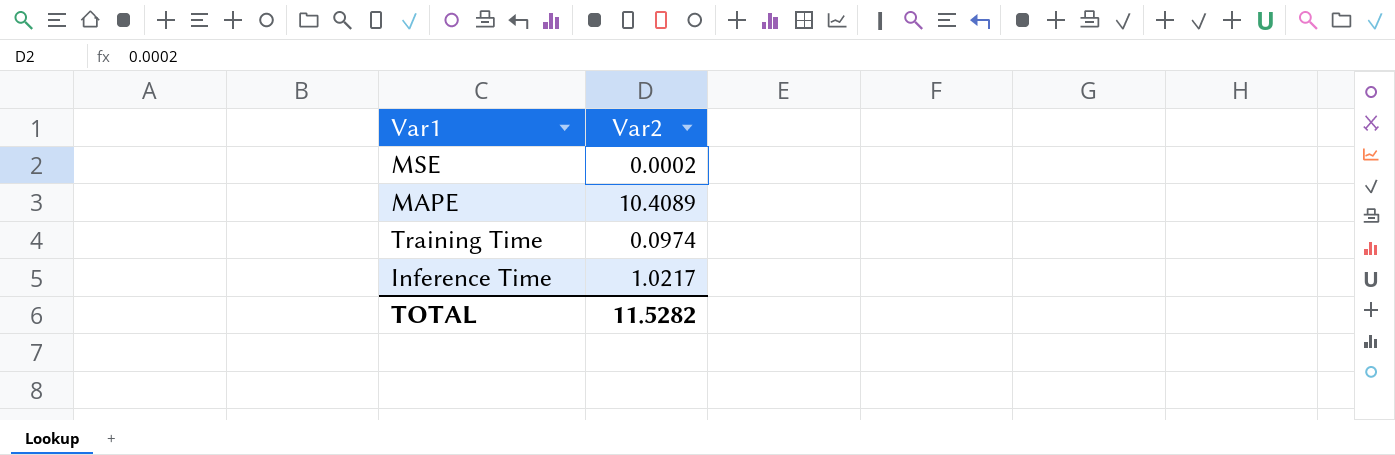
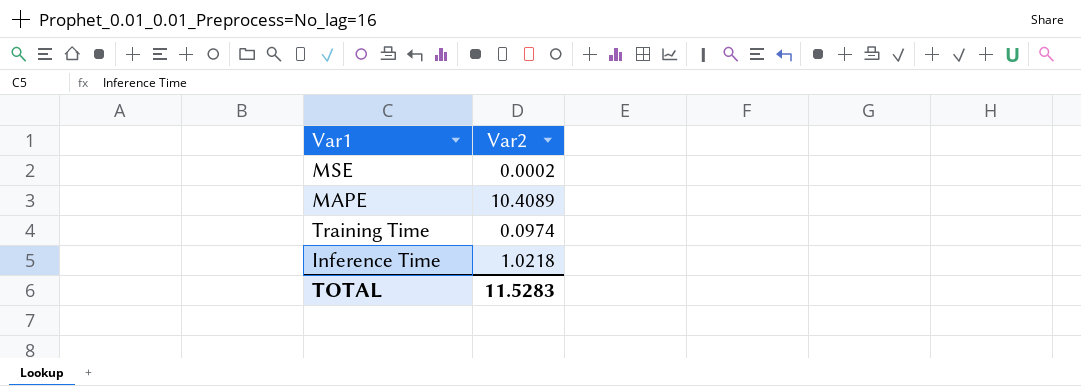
Inference Time | Var2: 1.0217 -> 1.0218
TOTAL | Var2: 11.5282 -> 11.5283

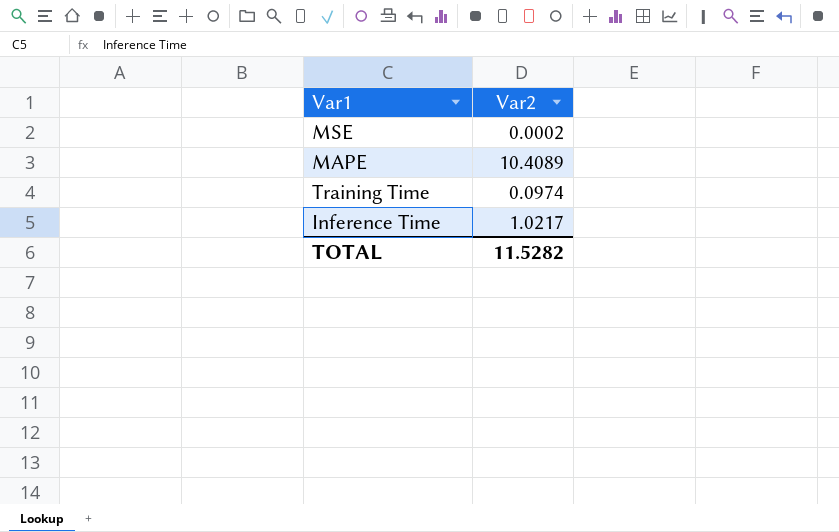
Inference Time | Var2: 1.0218 -> 1.0217
TOTAL | Var2: 11.5283 -> 11.5282

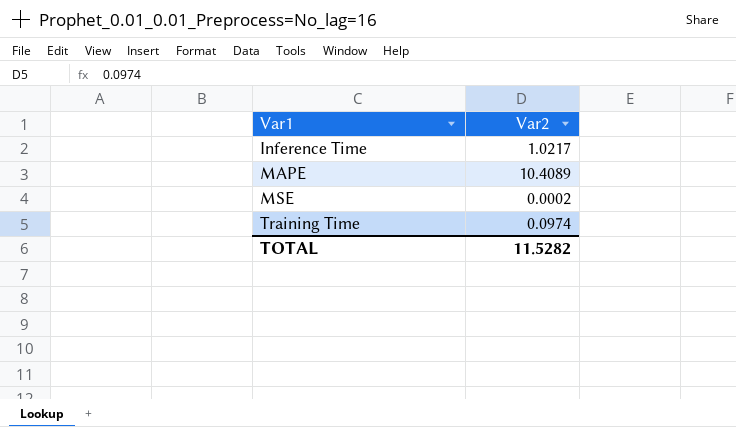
row order: none -> Var1 ascending

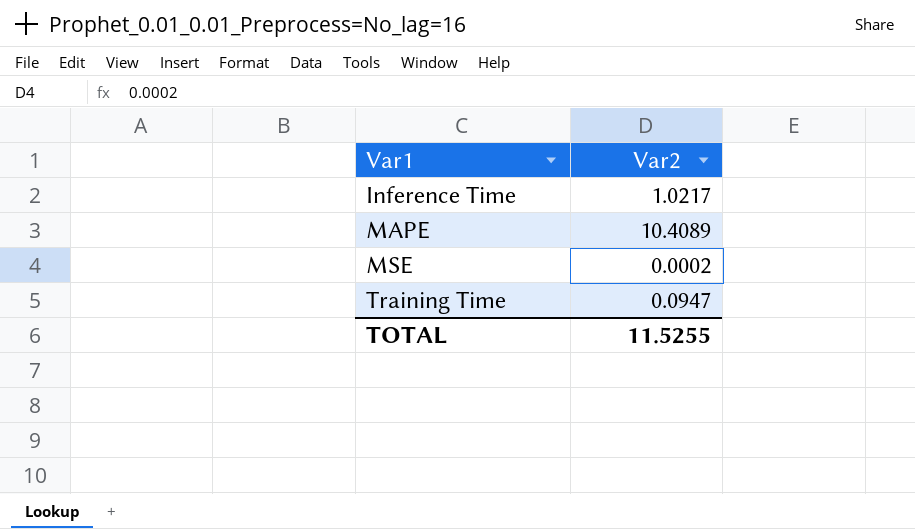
Training Time | Var2: 0.0974 -> 0.0947
TOTAL | Var2: 11.5282 -> 11.5255

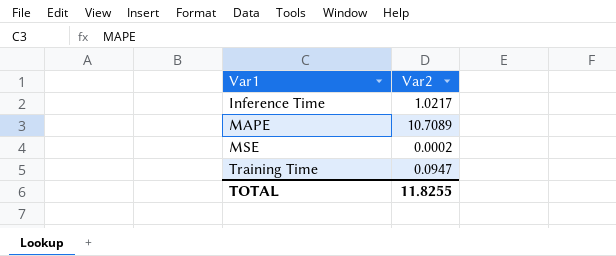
MAPE | Var2: 10.4089 -> 10.7089
TOTAL | Var2: 11.5255 -> 11.8255

